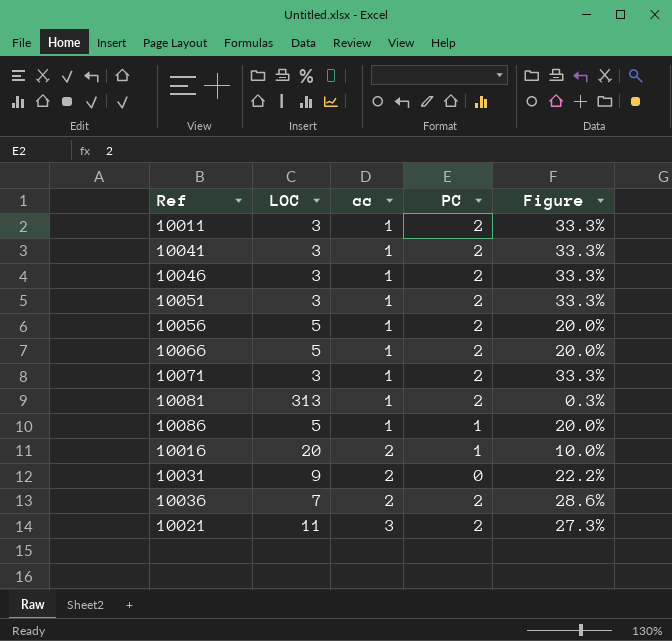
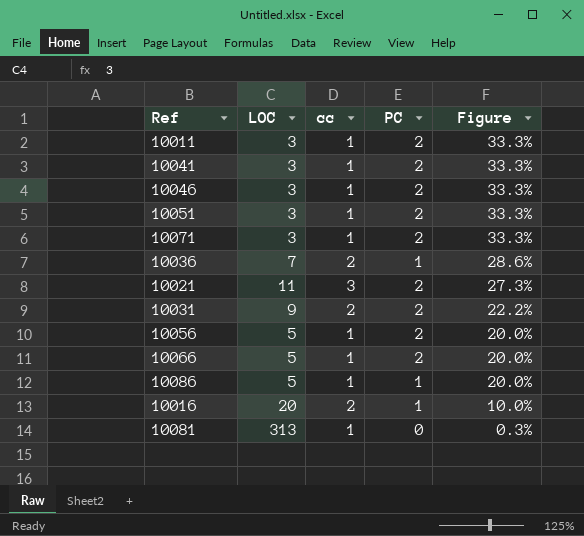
row order: cc ascending -> Figure descending
10036 | PC: 2 -> 1
10031 | PC: 0 -> 2
10081 | PC: 2 -> 0

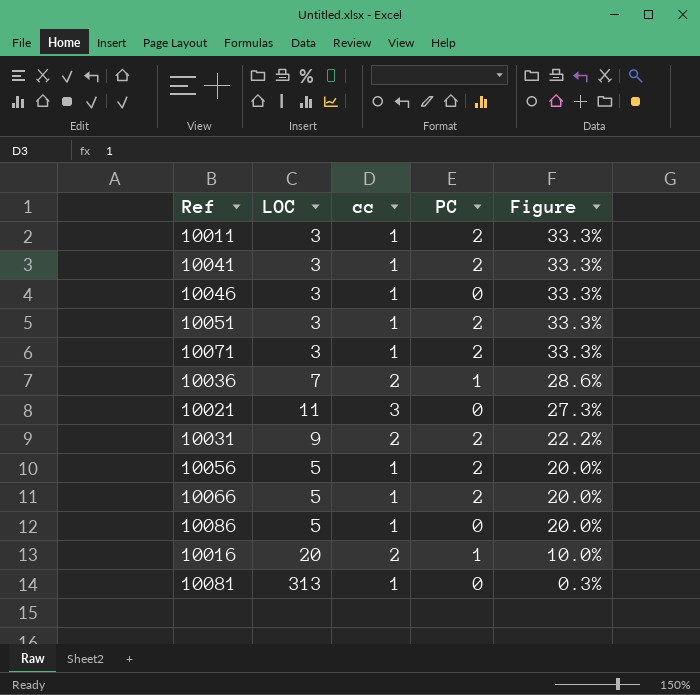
10046 | PC: 2 -> 0
10021 | PC: 2 -> 0
10086 | PC: 1 -> 0

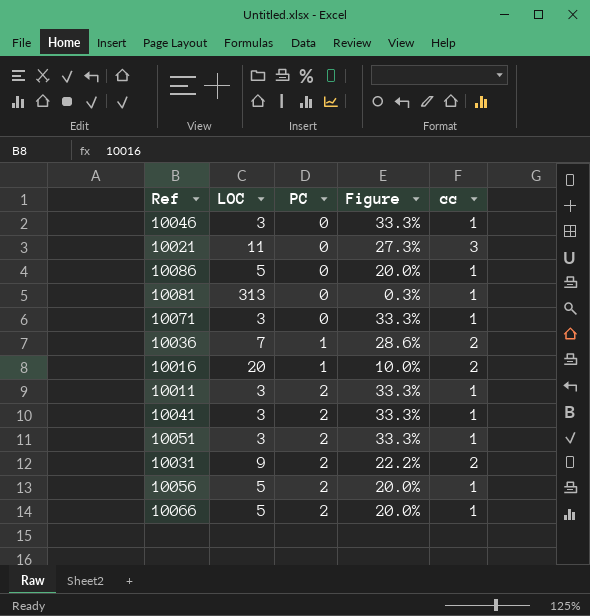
row order: Figure descending -> PC ascending
column cc | position: 3 -> 5
10071 | PC: 2 -> 0

